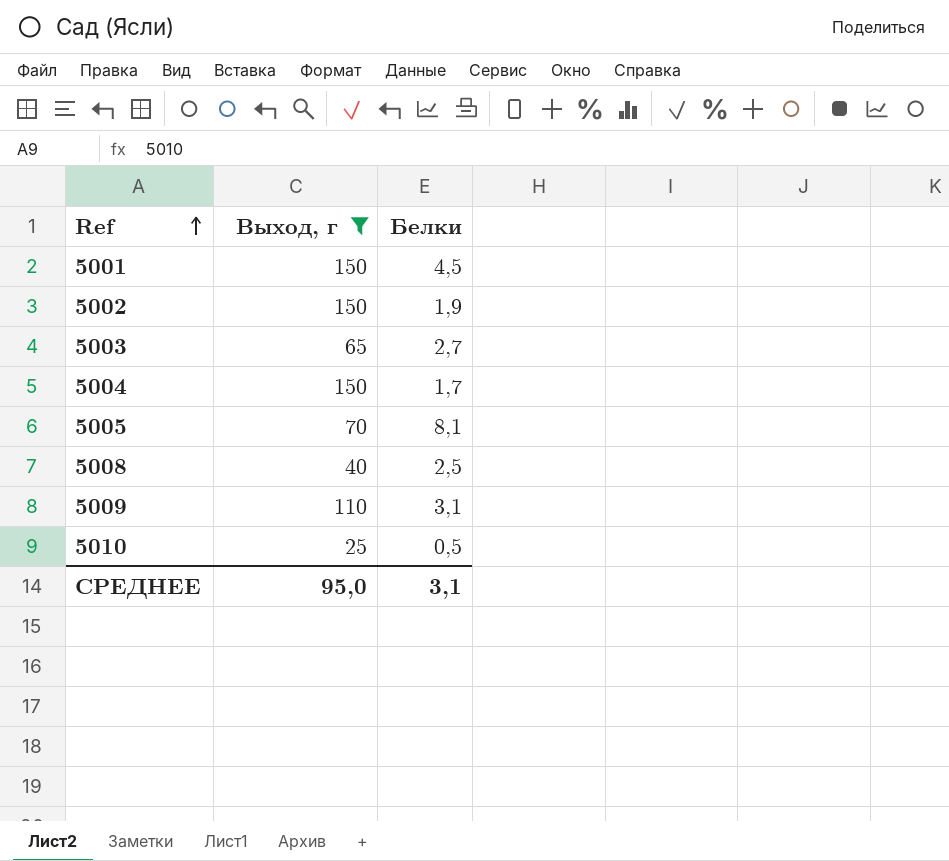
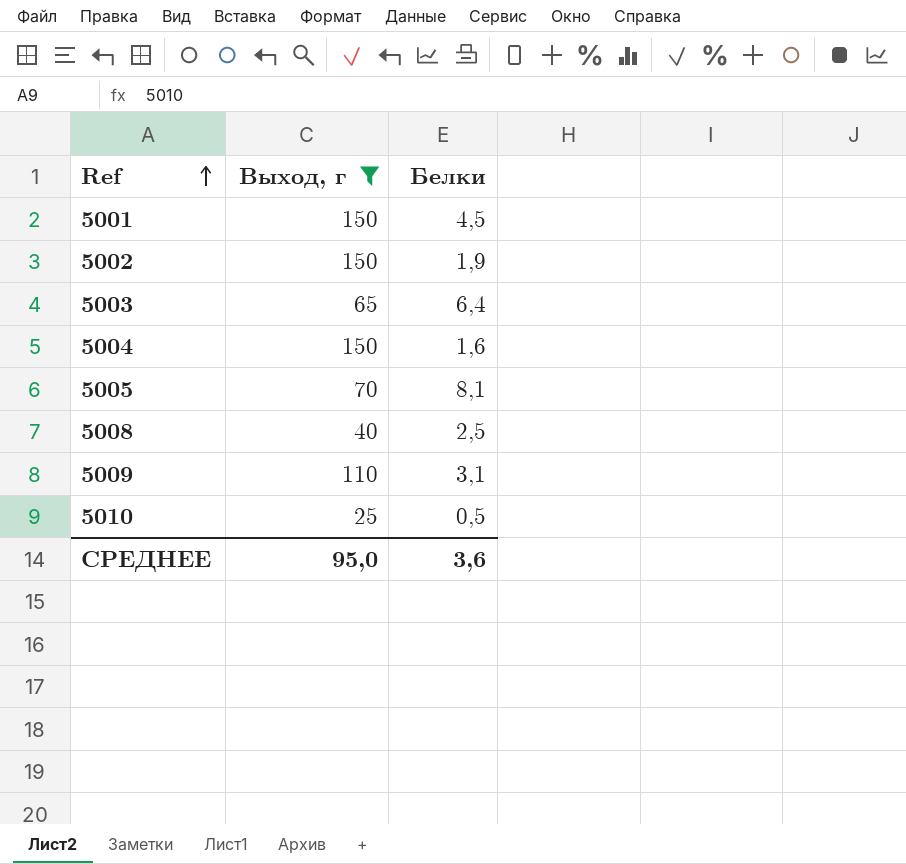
5003 | Белки: 2,7 -> 6,4
5004 | Белки: 1,7 -> 1,6
СРЕДНЕЕ | Белки: 3,1 -> 3,6

